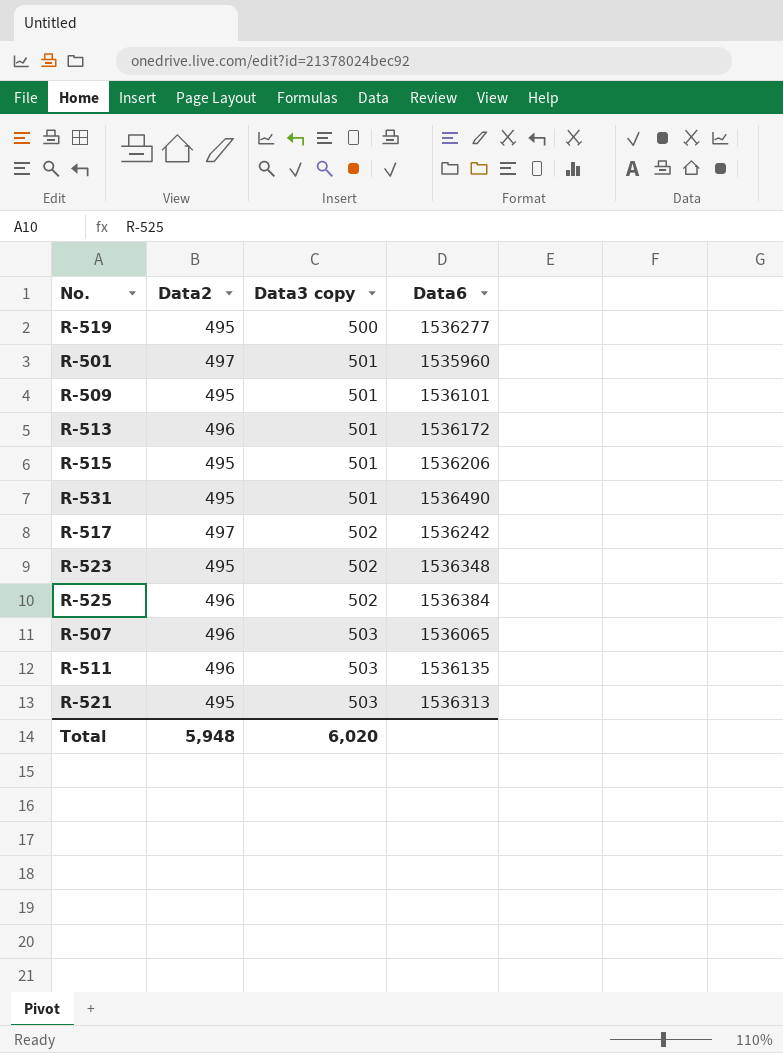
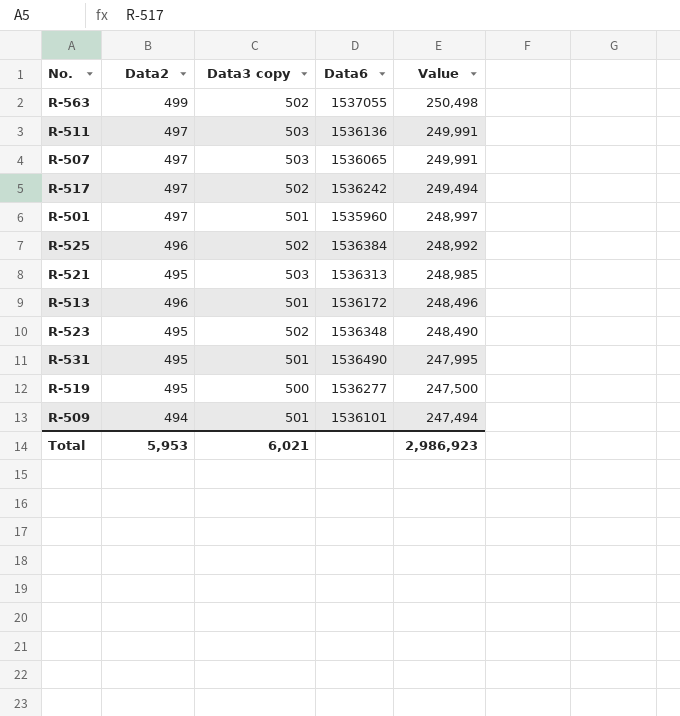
row order: Data3 copy ascending -> Value descending
column Value | formula: none -> [Data2] * [Data3 copy]
row R-515: 495 | 501 | 1536206 -> none
row R-563: none -> 499 | 502 | 1537055 | 250,498
R-511 | Data2: 496 -> 497
R-511 | Data6: 1536135 -> 1536136
R-507 | Data2: 496 -> 497
R-509 | Data2: 495 -> 494
Total | Data2: 5,948 -> 5,953
Total | Data3 copy: 6,020 -> 6,021

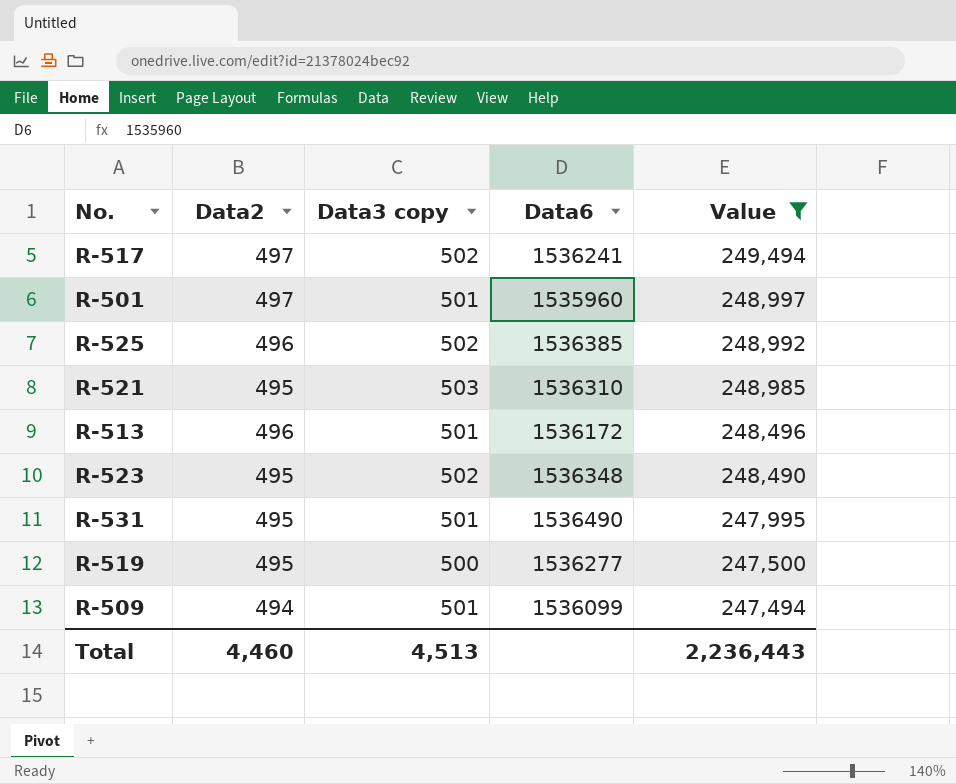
filter: none -> Value <= 249,494
R-517 | Data6: 1536242 -> 1536241
R-525 | Data6: 1536384 -> 1536385
R-521 | Data6: 1536313 -> 1536310
R-509 | Data6: 1536101 -> 1536099
Total | Data2: 5,953 -> 4,460
Total | Data3 copy: 6,021 -> 4,513
Total | Value: 2,986,923 -> 2,236,443

